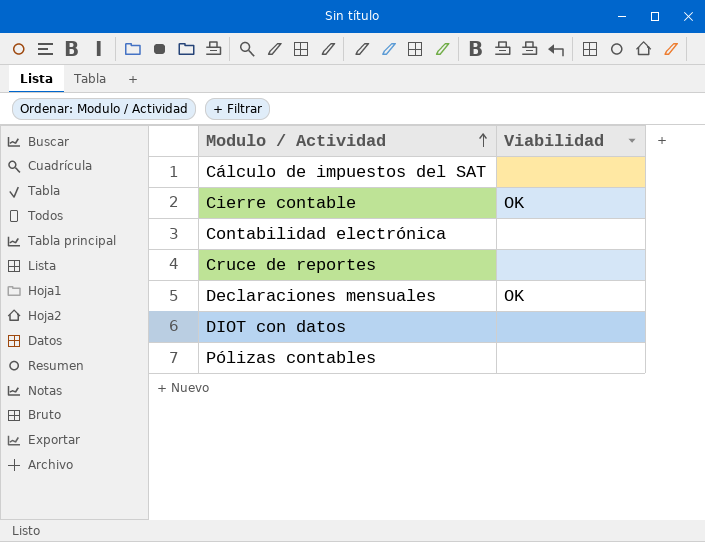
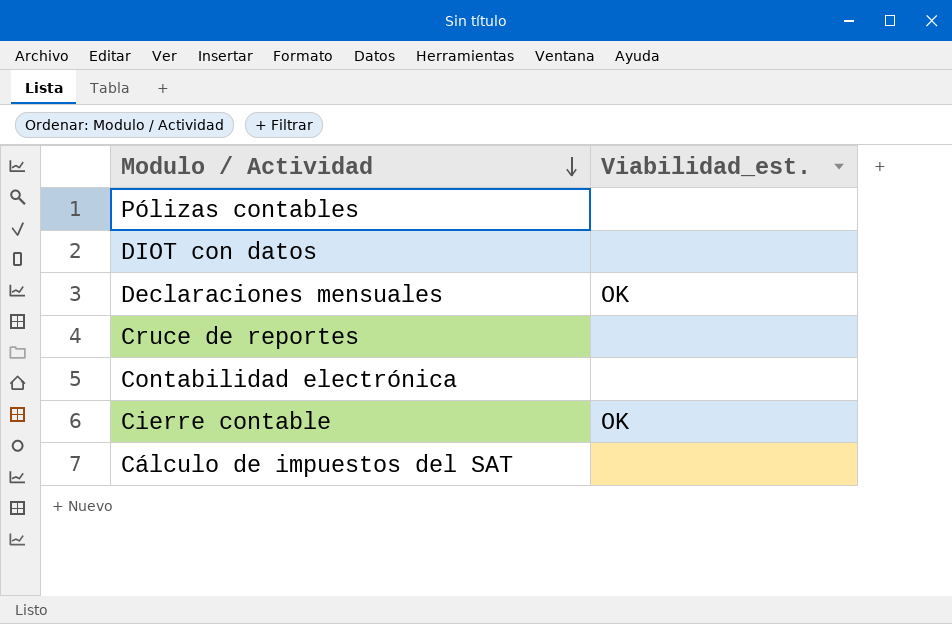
row order: Modulo / Actividad ascending -> Modulo / Actividad descending
column name: Viabilidad -> Viabilidad_est.

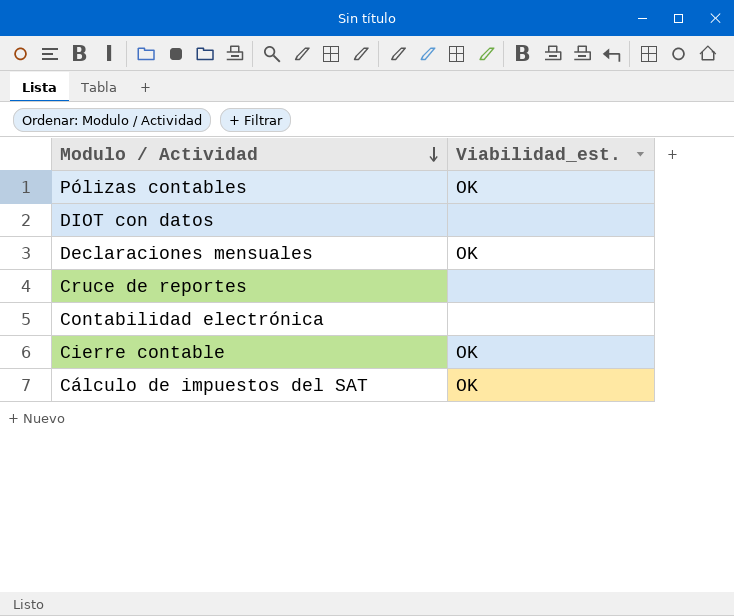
Pólizas contables | Viabilidad_est.: none -> OK
Cálculo de impuestos del SAT | Viabilidad_est.: none -> OK

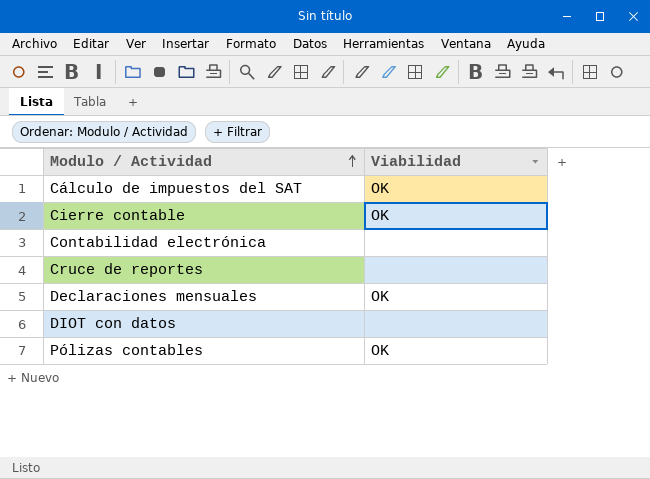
row order: Modulo / Actividad descending -> Modulo / Actividad ascending
column name: Viabilidad_est. -> Viabilidad

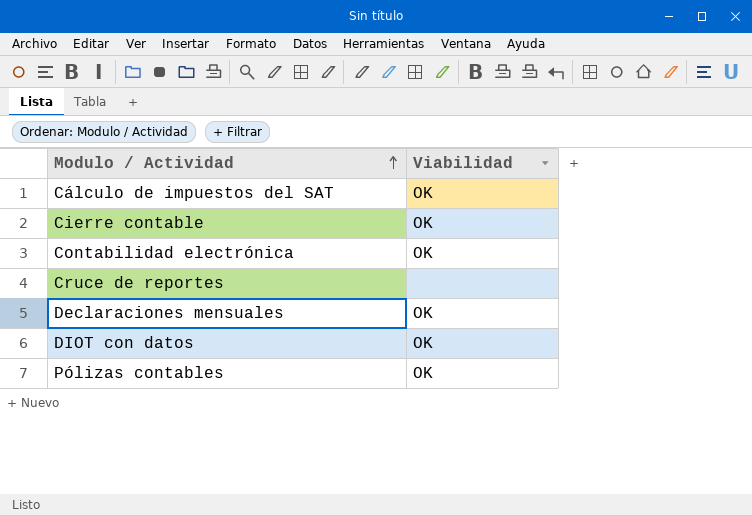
Contabilidad electrónica | Viabilidad: none -> OK
DIOT con datos | Viabilidad: none -> OK

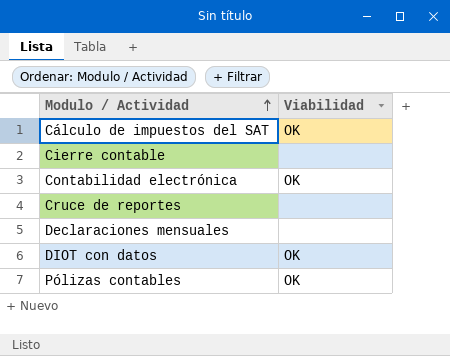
Cierre contable | Viabilidad: OK -> none
Declaraciones mensuales | Viabilidad: OK -> none

